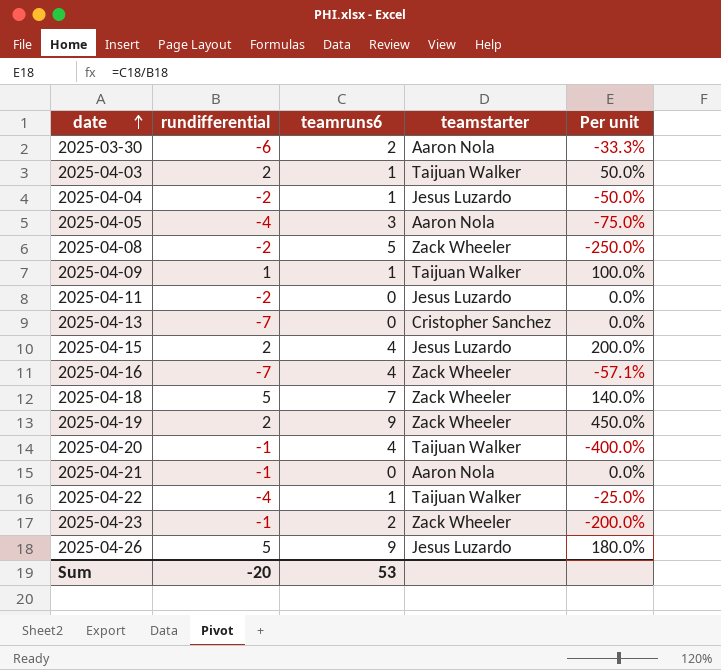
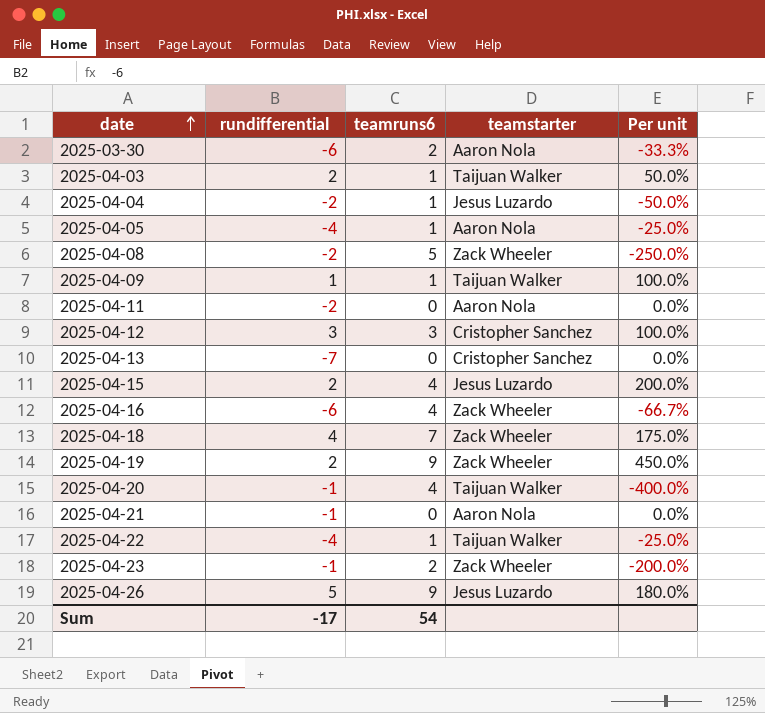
2025-04-05 | teamruns6: 3 -> 1
2025-04-05 | Per unit: -75.0% -> -25.0%
2025-04-11 | teamstarter: Jesus Luzardo -> Aaron Nola
row 2025-04-12: none -> 3 | 3 | Cristopher Sanchez | 100.0%
2025-04-16 | rundifferential: -7 -> -6
2025-04-16 | Per unit: -57.1% -> -66.7%
2025-04-18 | rundifferential: 5 -> 4
2025-04-18 | Per unit: 140.0% -> 175.0%
Sum | rundifferential: -20 -> -17
Sum | teamruns6: 53 -> 54

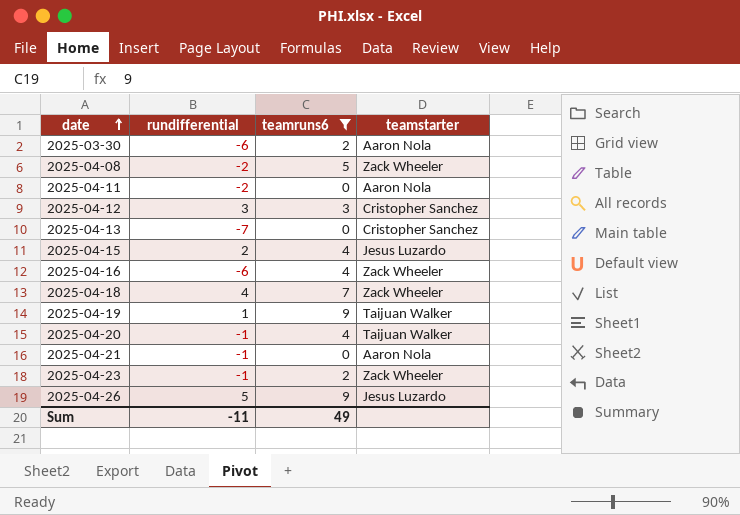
filter: none -> teamruns6 != 1
column Per unit | formula: [teamruns6] / [rundifferential] -> none
2025-04-19 | rundifferential: 2 -> 1
2025-04-19 | teamstarter: Zack Wheeler -> Taijuan Walker
Sum | rundifferential: -17 -> -11
Sum | teamruns6: 54 -> 49

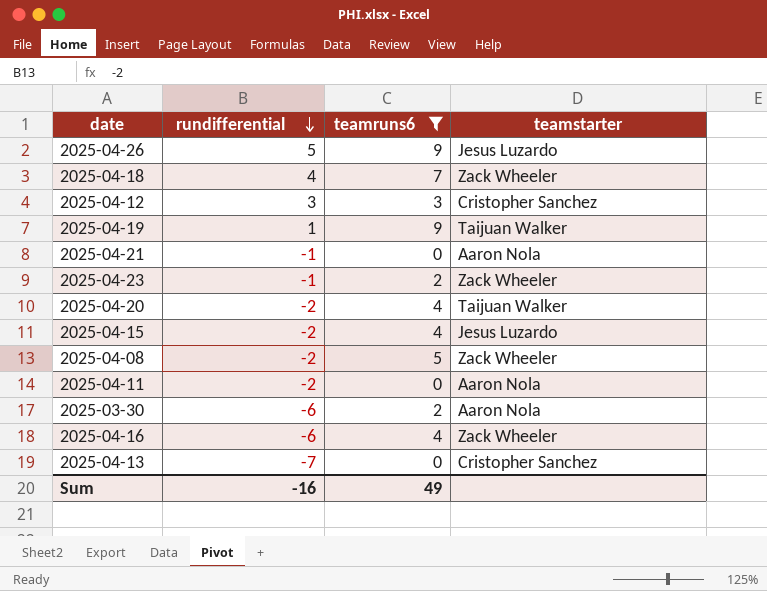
row order: date ascending -> rundifferential descending
2025-04-20 | rundifferential: -1 -> -2
2025-04-15 | rundifferential: 2 -> -2
Sum | rundifferential: -11 -> -16

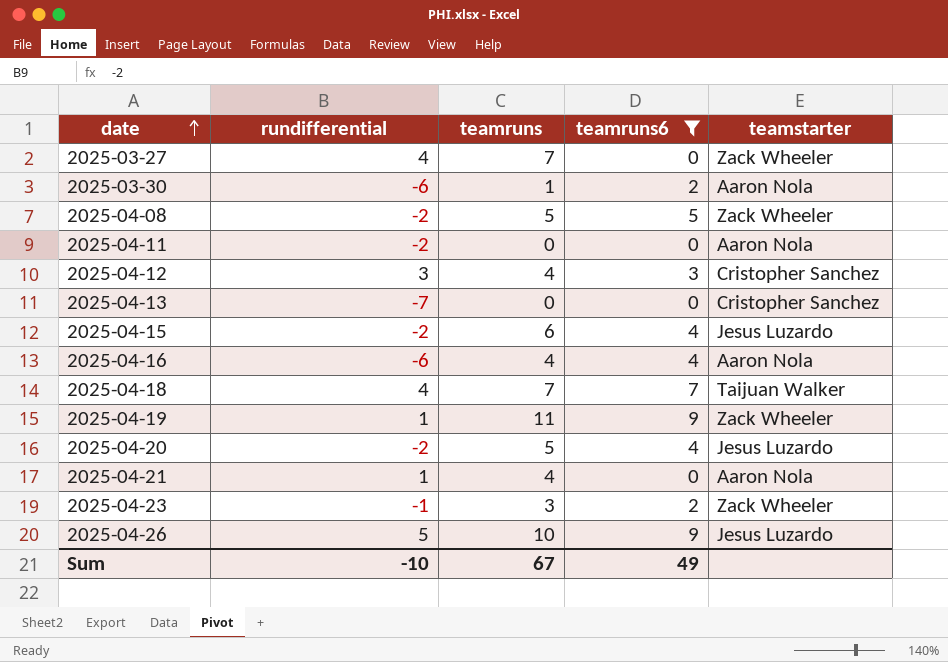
row order: rundifferential descending -> date ascending
column teamruns | position: none -> 3
row 2025-03-27: none -> 4 | 7 | 0 | Zack Wheeler
2025-04-16 | teamstarter: Zack Wheeler -> Aaron Nola
2025-04-18 | teamstarter: Zack Wheeler -> Taijuan Walker
2025-04-19 | teamstarter: Taijuan Walker -> Zack Wheeler
2025-04-20 | teamstarter: Taijuan Walker -> Jesus Luzardo
2025-04-21 | rundifferential: -1 -> 1
Sum | rundifferential: -16 -> -10

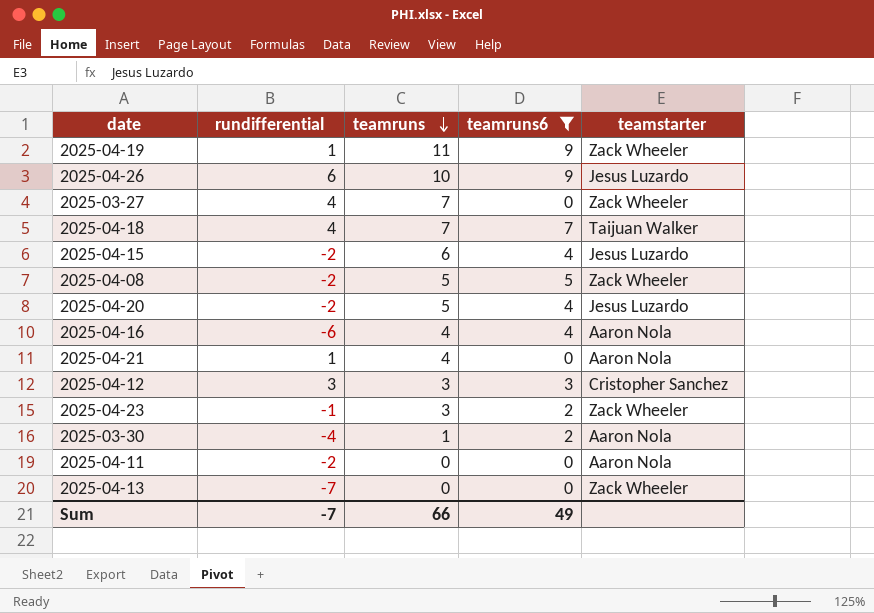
row order: date ascending -> teamruns descending
2025-04-26 | rundifferential: 5 -> 6
2025-04-12 | teamruns: 4 -> 3
2025-03-30 | rundifferential: -6 -> -4
2025-04-13 | teamstarter: Cristopher Sanchez -> Zack Wheeler
Sum | rundifferential: -10 -> -7
Sum | teamruns: 67 -> 66

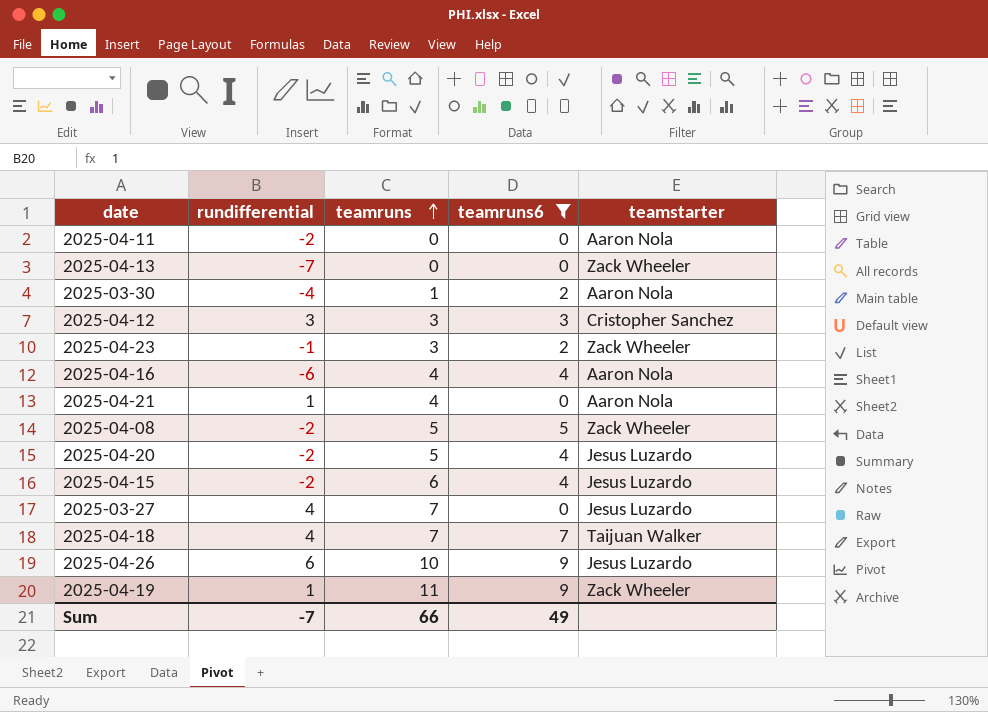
row order: teamruns descending -> teamruns ascending
2025-03-27 | teamstarter: Zack Wheeler -> Jesus Luzardo

